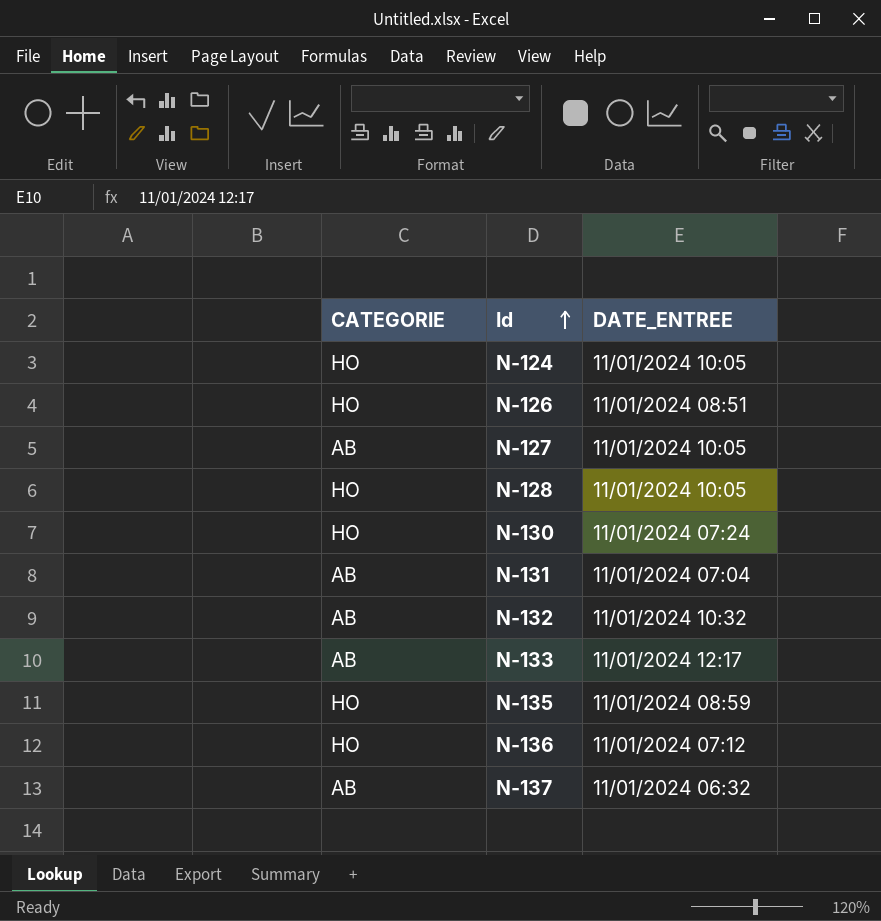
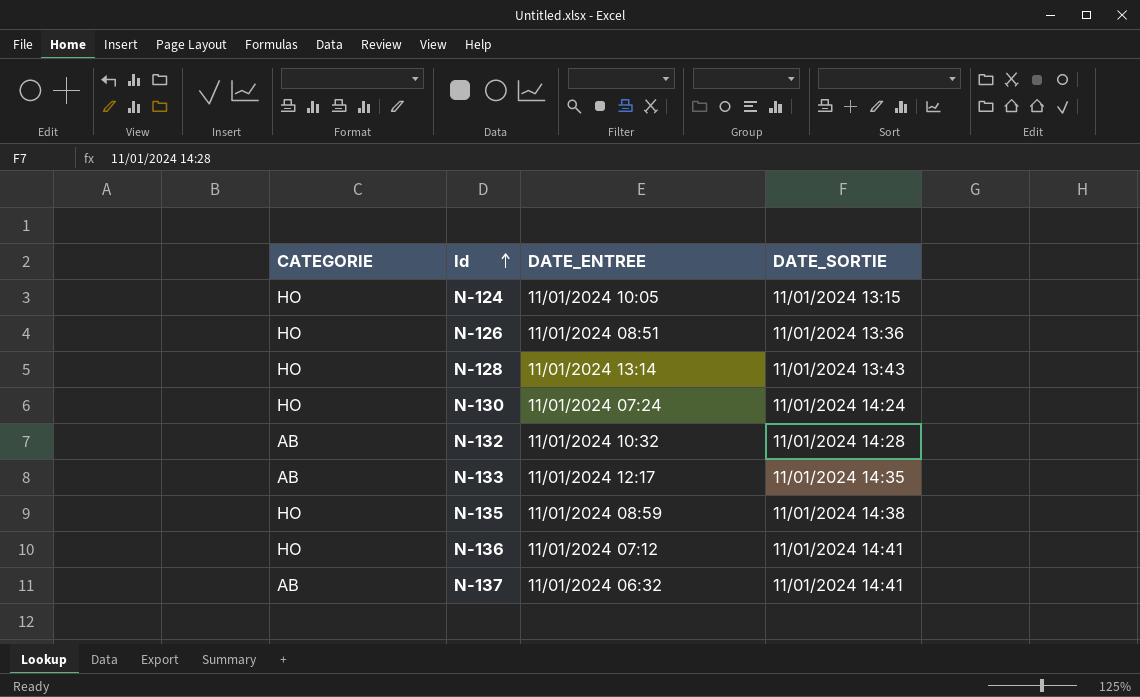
column DATE_SORTIE | position: none -> 4
row N-127: AB | 11/01/2024 10:05 -> none
row N-131: AB | 11/01/2024 07:04 -> none
N-128 | DATE_ENTREE: 11/01/2024 10:05 -> 11/01/2024 13:14

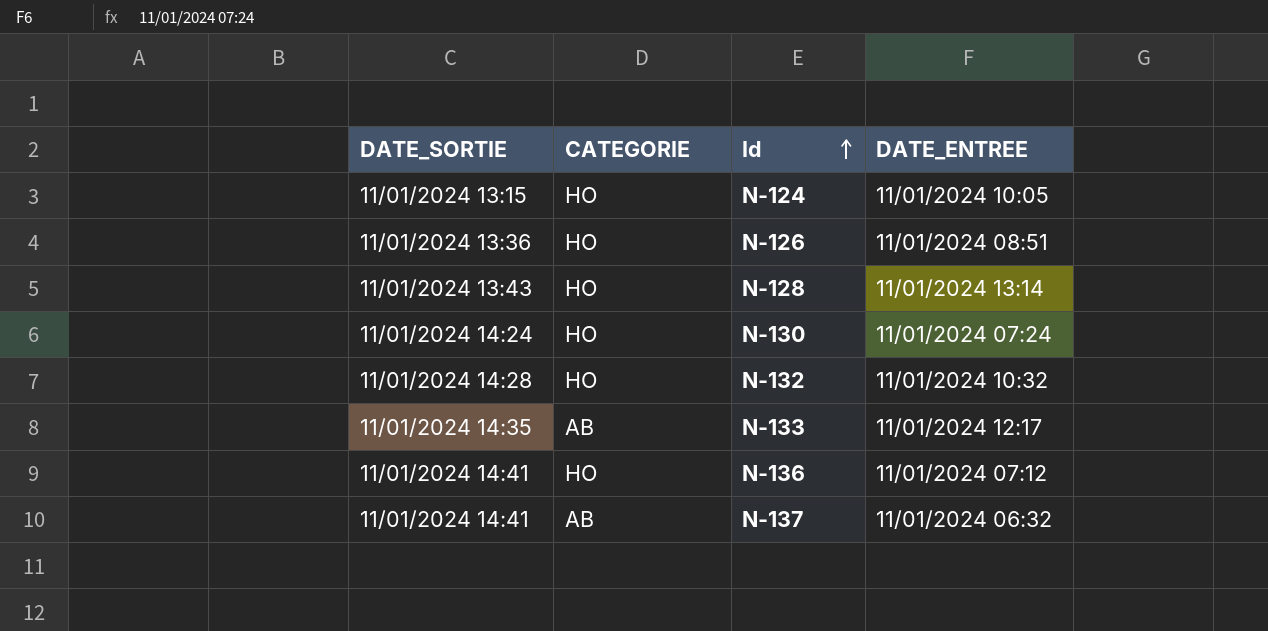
column DATE_SORTIE | position: 4 -> 1
row N-135: HO | 11/01/2024 08:59 | 11/01/2024 14:38 -> none
N-132 | CATEGORIE: AB -> HO

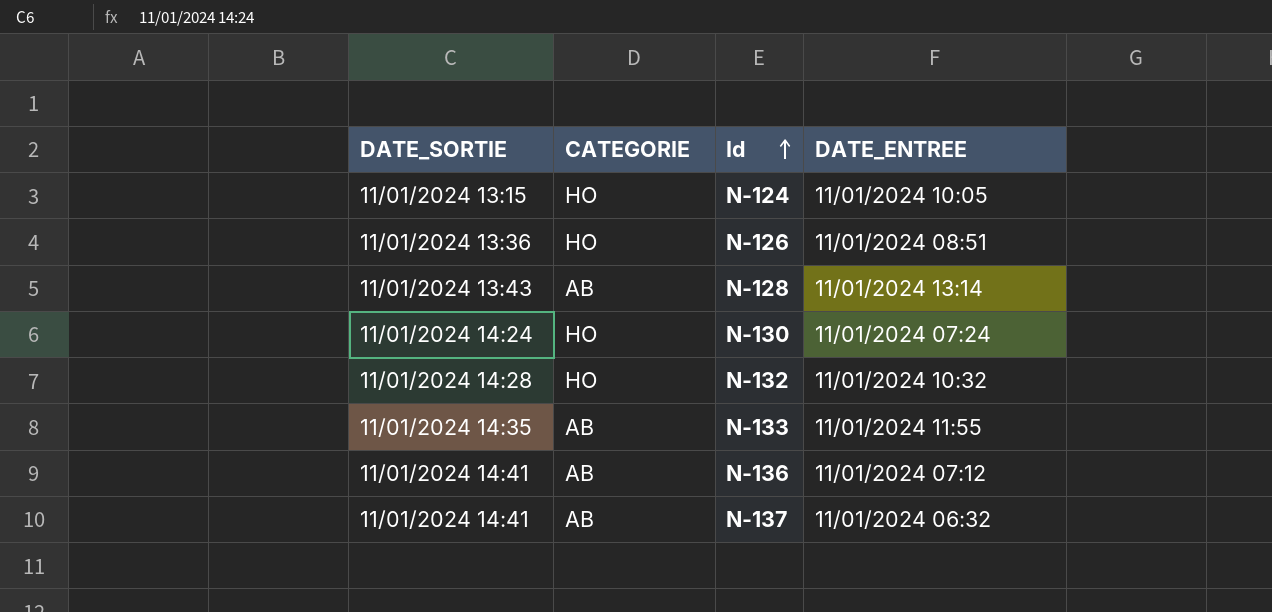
N-128 | CATEGORIE: HO -> AB
N-133 | DATE_ENTREE: 11/01/2024 12:17 -> 11/01/2024 11:55
N-136 | CATEGORIE: HO -> AB

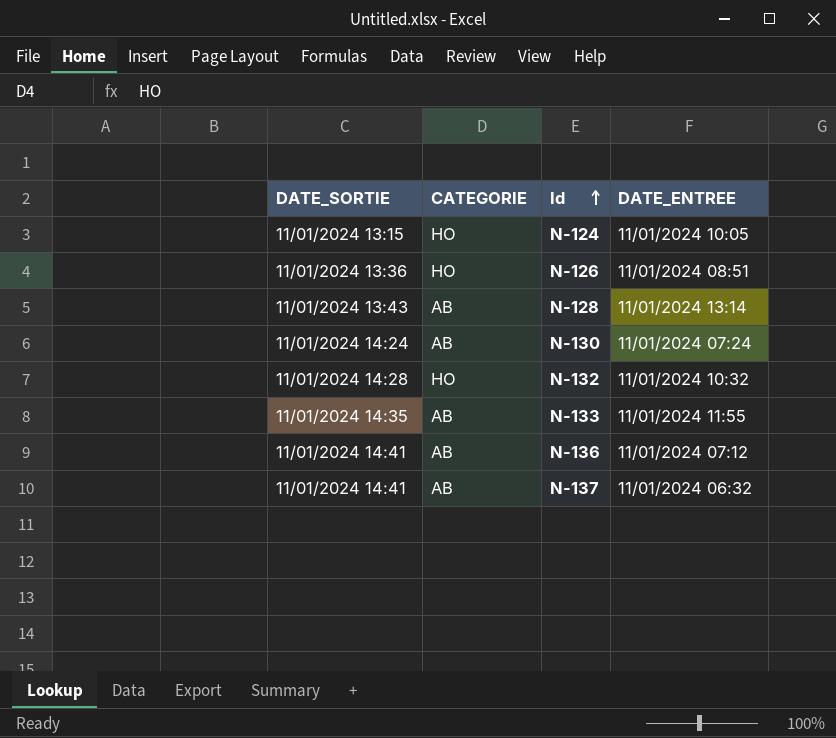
N-130 | CATEGORIE: HO -> AB

